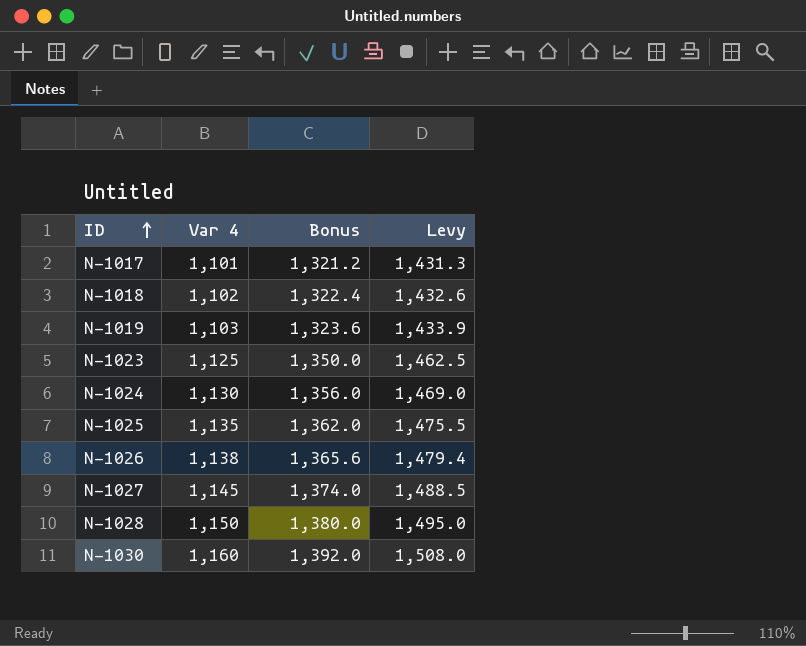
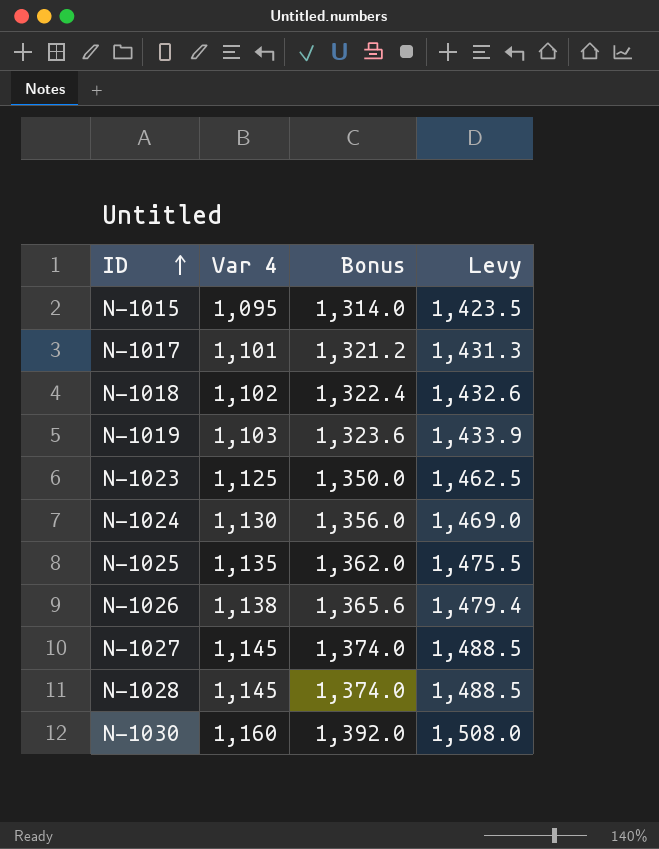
row N-1015: none -> 1,095 | 1,314.0 | 1,423.5
N-1028 | Var 4: 1,150 -> 1,145
N-1028 | Bonus: 1,380.0 -> 1,374.0
N-1028 | Levy: 1,495.0 -> 1,488.5

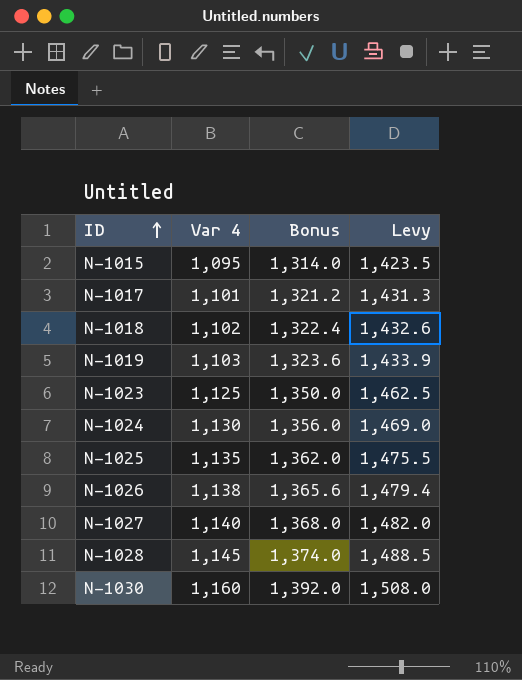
N-1027 | Var 4: 1,145 -> 1,140
N-1027 | Bonus: 1,374.0 -> 1,368.0
N-1027 | Levy: 1,488.5 -> 1,482.0

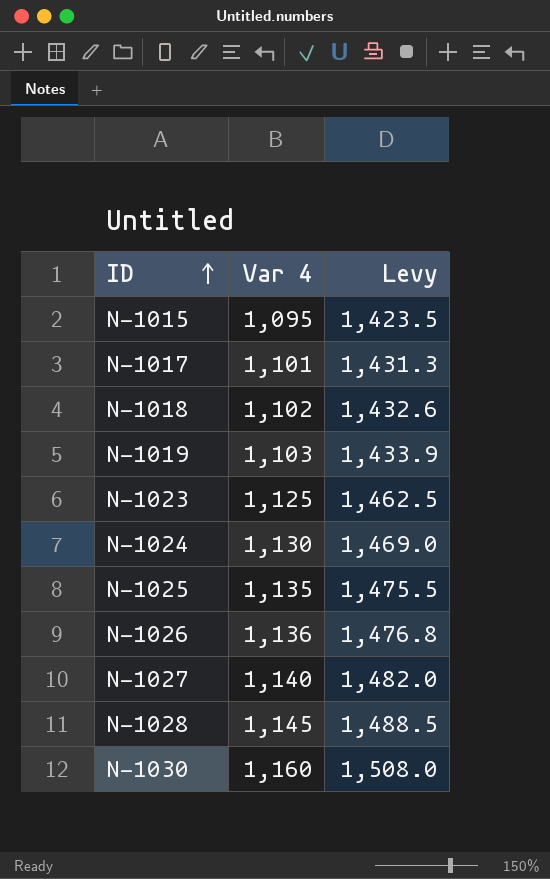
column Bonus | formula: [Var 4] * 1.2 -> none
N-1026 | Var 4: 1,138 -> 1,136
N-1026 | Levy: 1,479.4 -> 1,476.8

